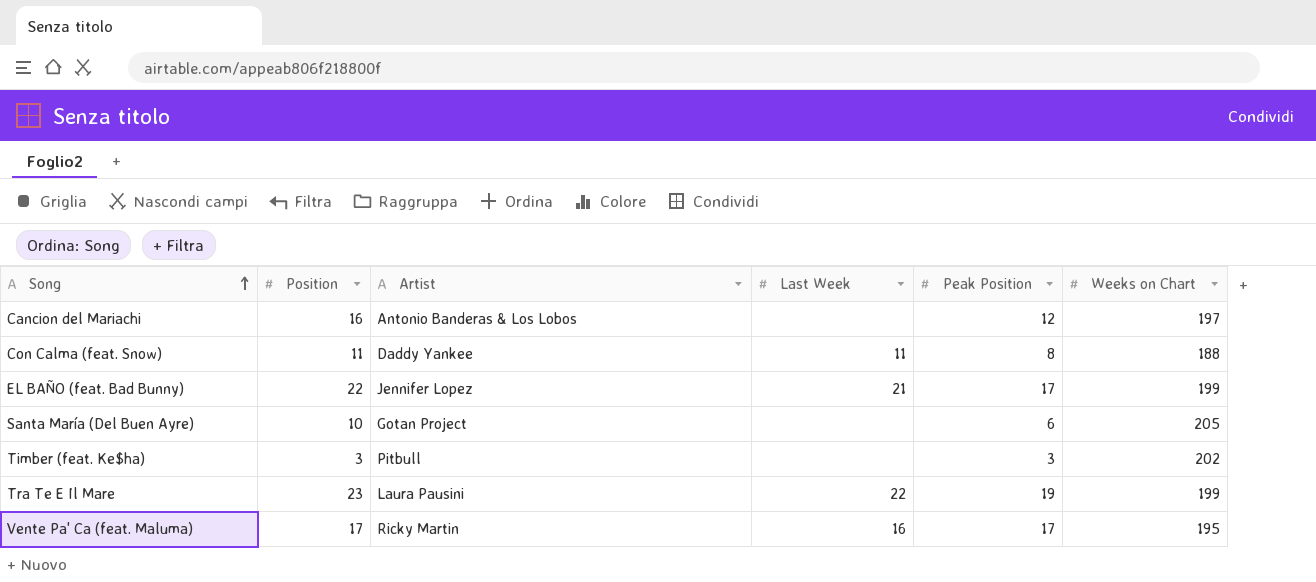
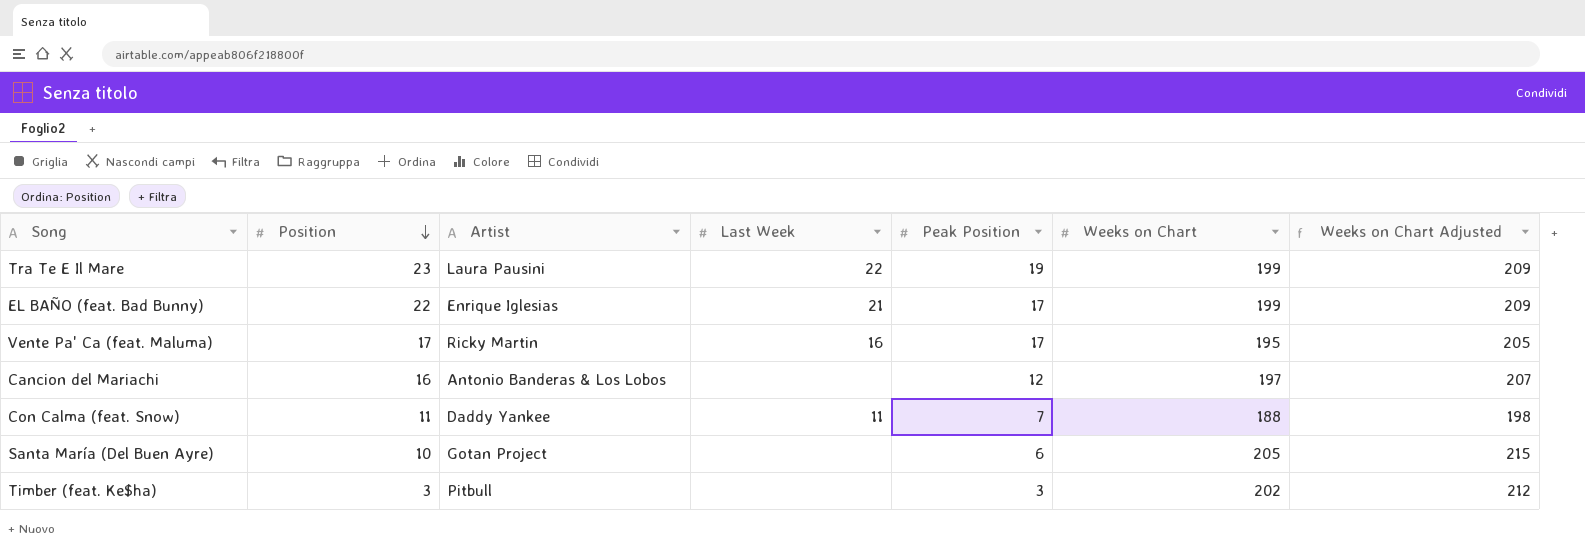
row order: Song ascending -> Position descending
column Weeks on Chart Adjusted | formula: none -> [Weeks on Chart] + 10
EL BAÑO (feat. Bad Bunny) | Artist: Jennifer Lopez -> Enrique Iglesias
Con Calma (feat. Snow) | Peak Position: 8 -> 7

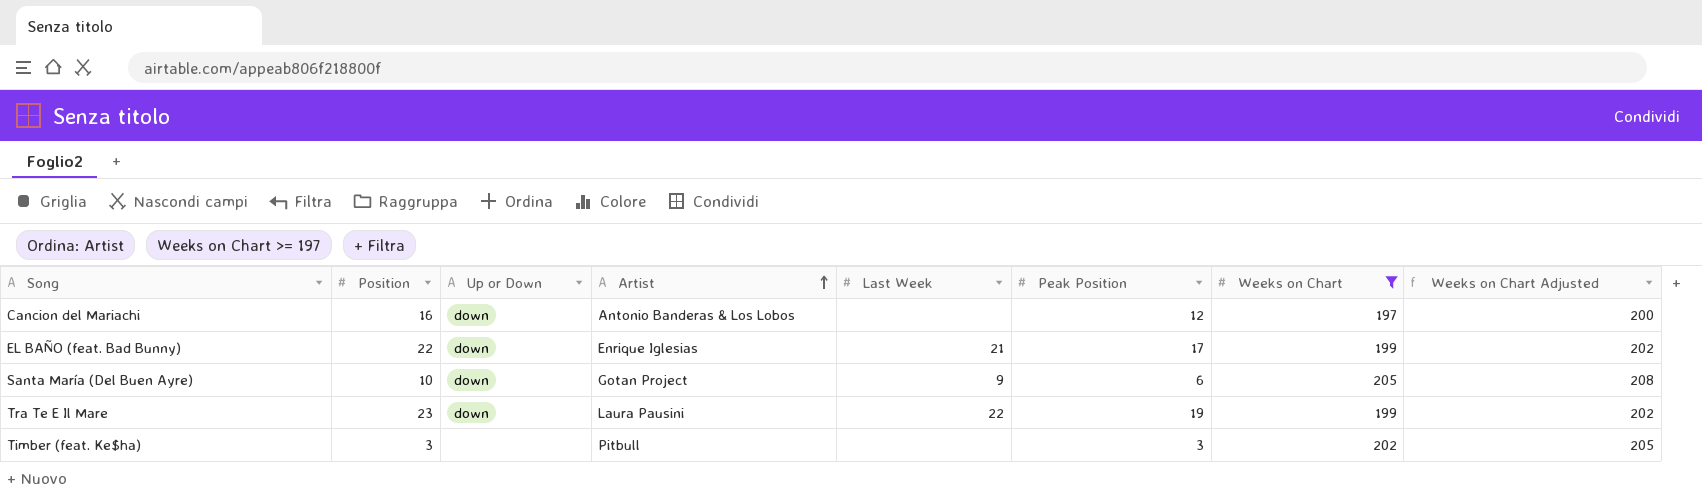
filter: none -> Weeks on Chart >= 197
row order: Position descending -> Artist ascending
column Up or Down | position: none -> 3
column Weeks on Chart Adjusted | formula: [Weeks on Chart] + 10 -> [Weeks on Chart] + 3
Santa María (Del Buen Ayre) | Last Week: none -> 9

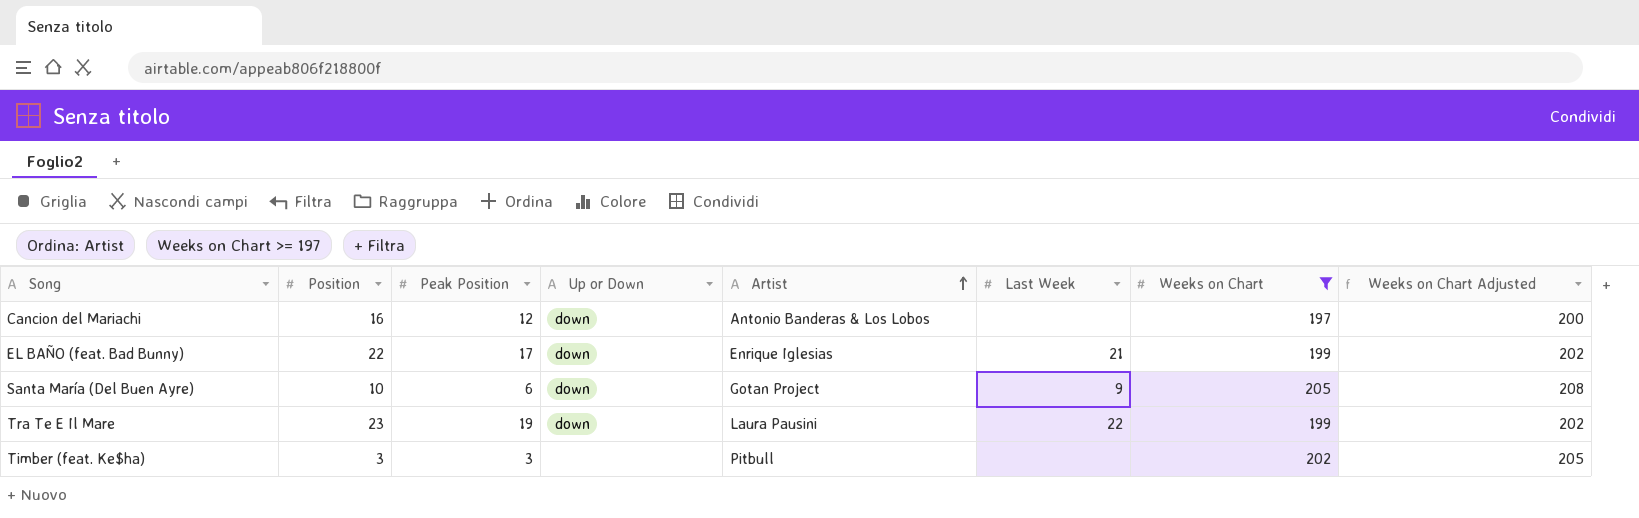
column Peak Position | position: 6 -> 3

